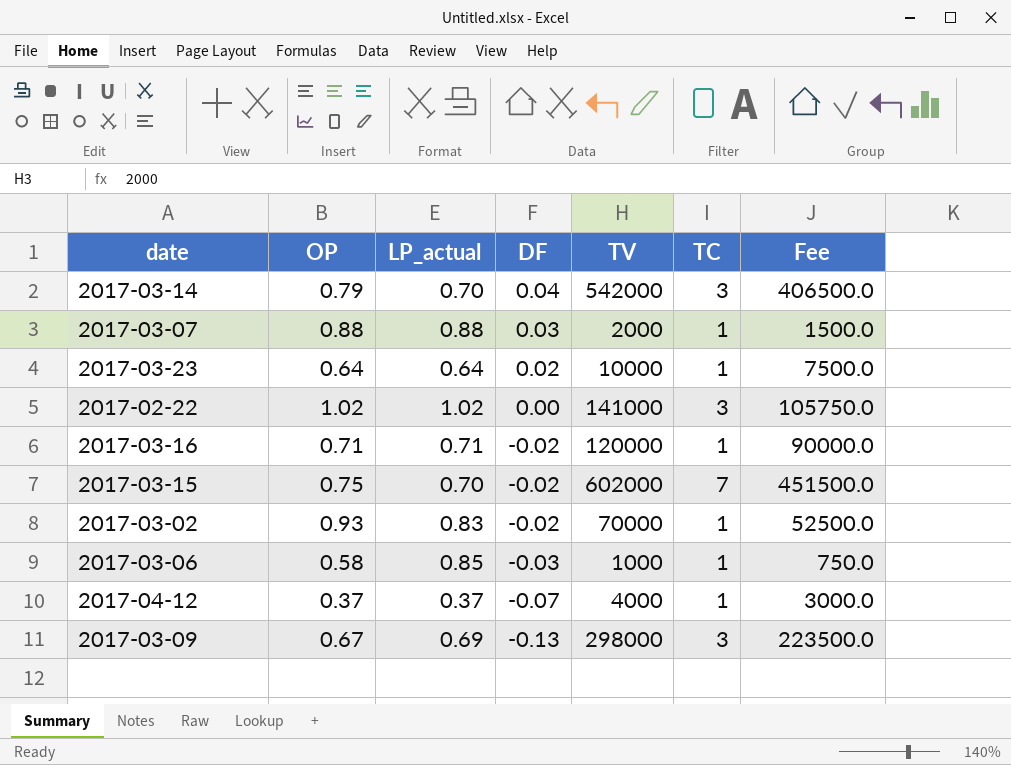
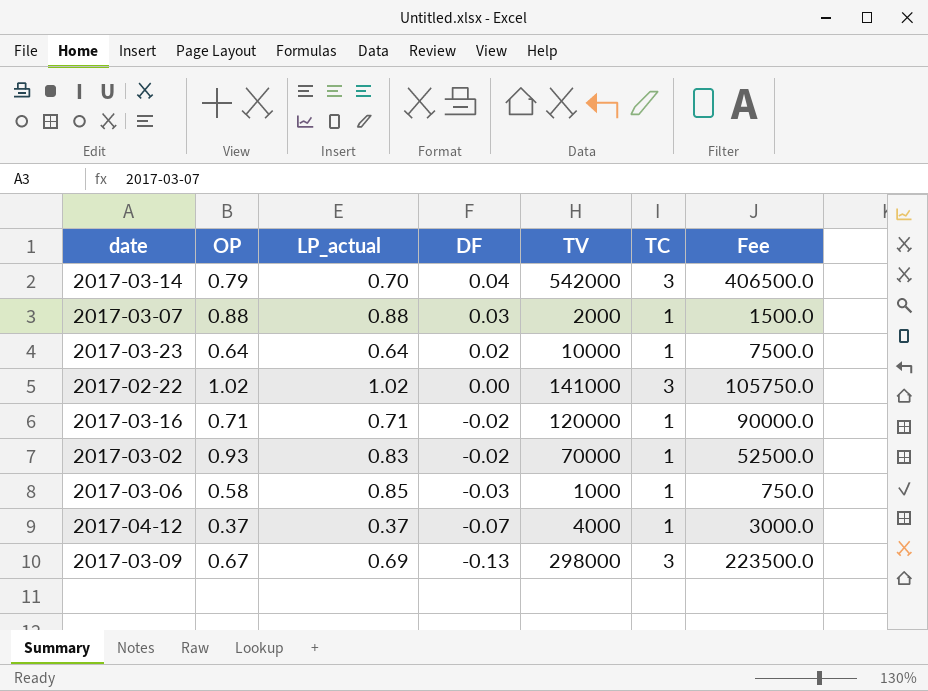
row 2017-03-15: 0.75 | 0.70 | -0.02 | 602000 | 7 | 451500.0 -> none

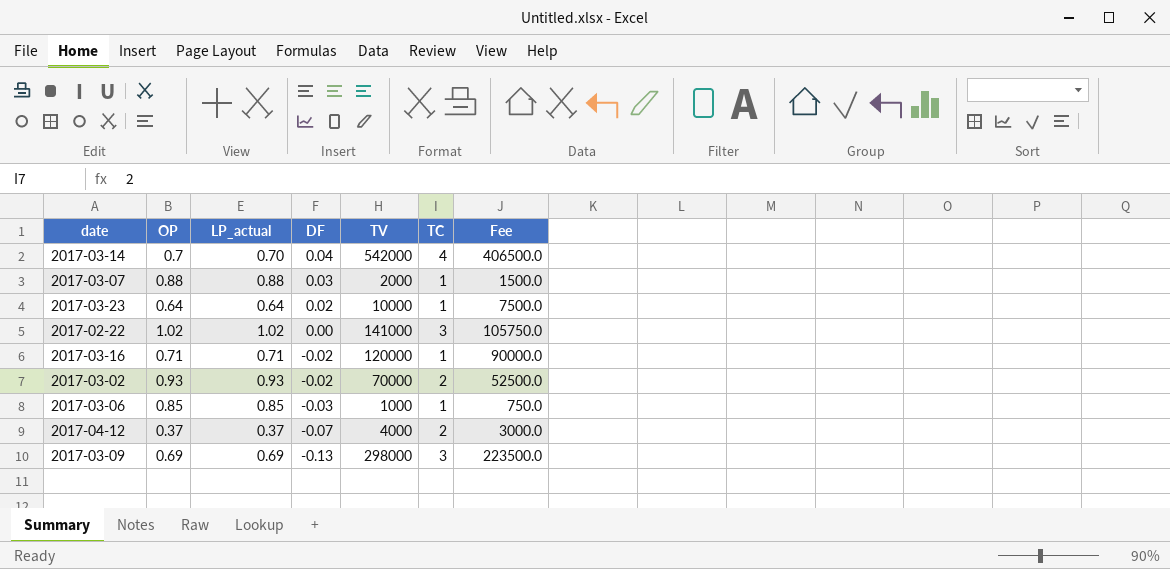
2017-03-14 | OP: 0.79 -> 0.7
2017-03-14 | TC: 3 -> 4
2017-03-02 | LP_actual: 0.83 -> 0.93
2017-03-02 | TC: 1 -> 2
2017-03-06 | OP: 0.58 -> 0.85
2017-04-12 | TC: 1 -> 2
2017-03-09 | OP: 0.67 -> 0.69

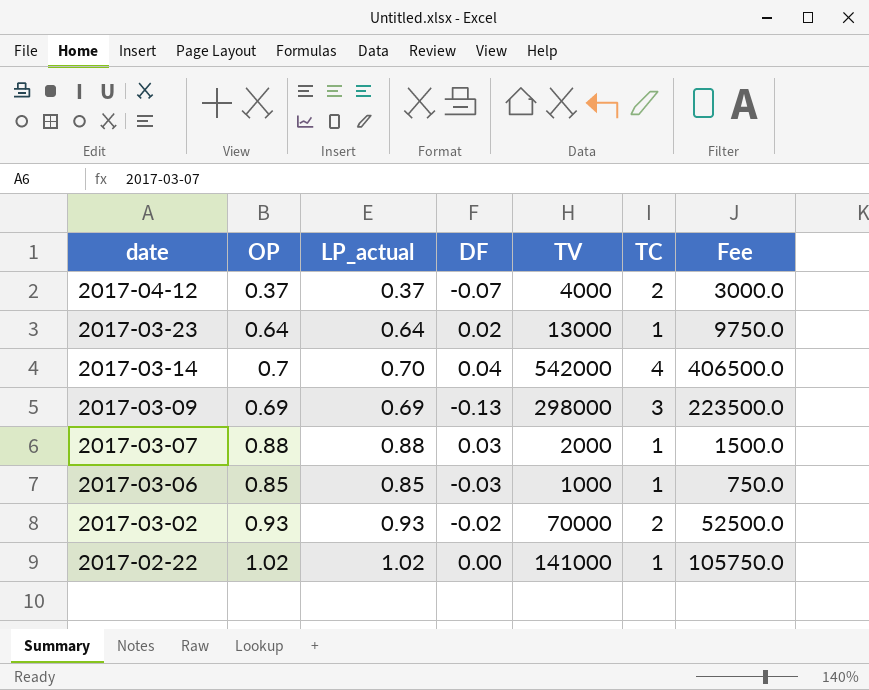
row order: DF descending -> date descending
row 2017-03-16: 0.71 | 0.71 | -0.02 | 120000 | 1 | 90000.0 -> none
2017-03-23 | TV: 10000 -> 13000
2017-03-23 | Fee: 7500.0 -> 9750.0
2017-02-22 | TC: 3 -> 1

